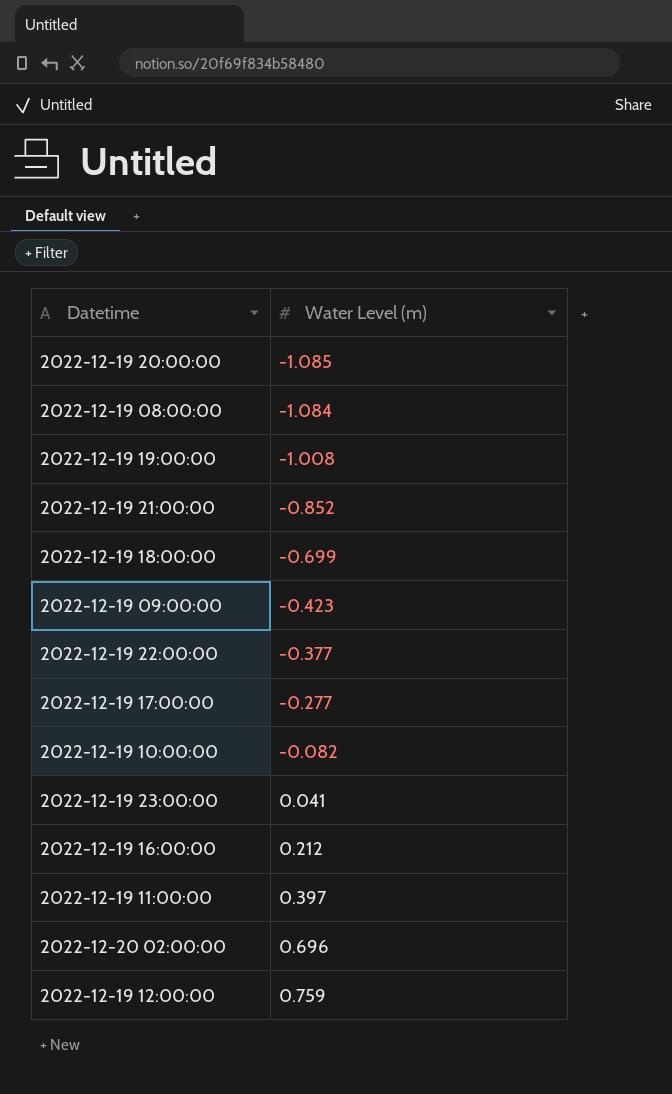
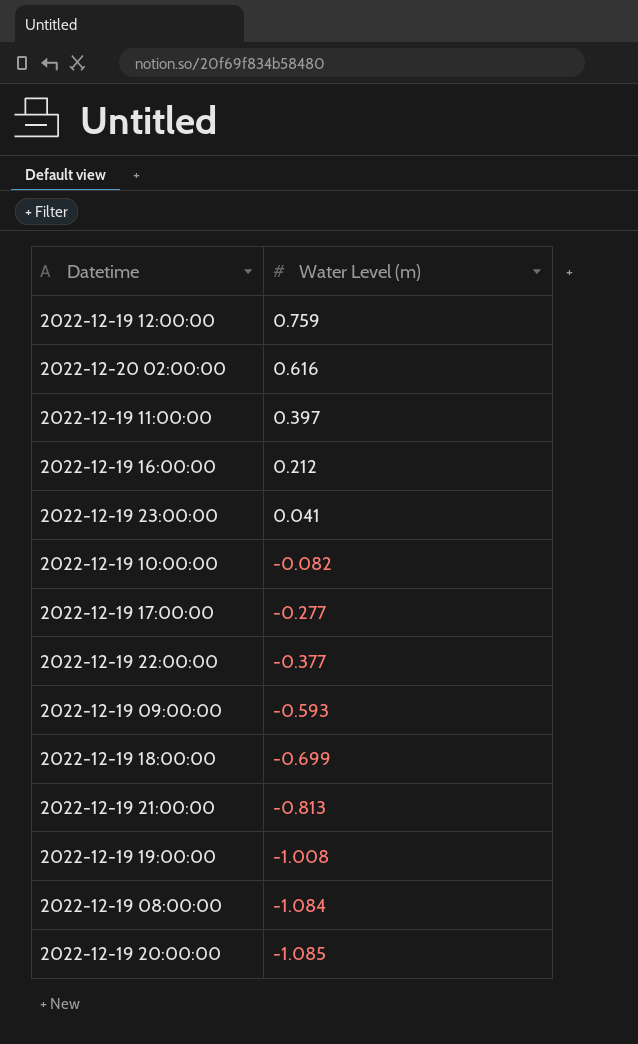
row order: Water Level (m) ascending -> Water Level (m) descending
2022-12-20 02:00:00 | Water Level (m): 0.696 -> 0.616
2022-12-19 09:00:00 | Water Level (m): -0.423 -> -0.593
2022-12-19 21:00:00 | Water Level (m): -0.852 -> -0.813

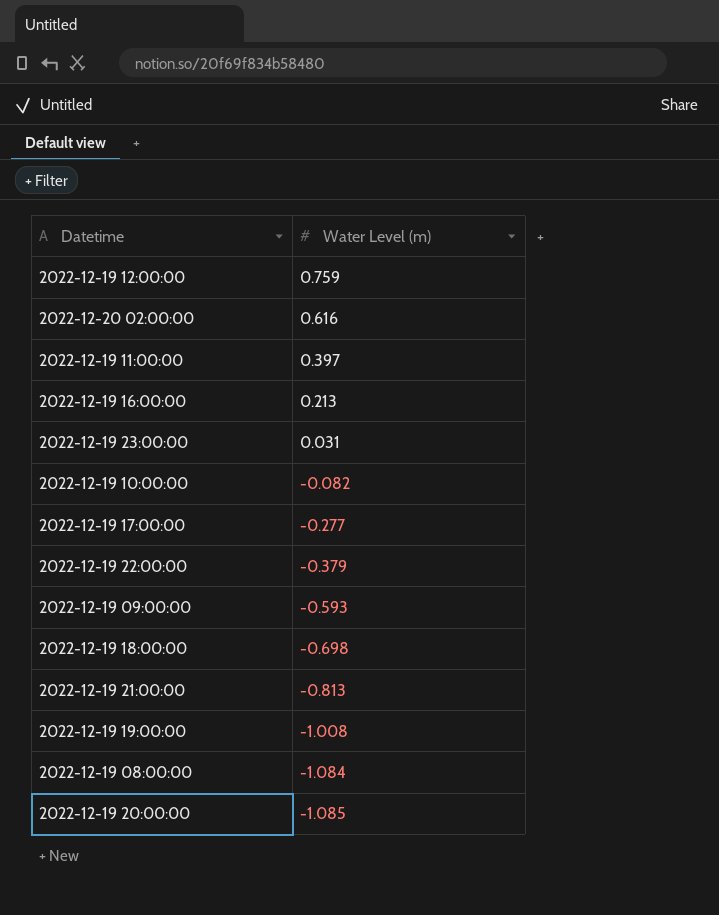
2022-12-19 16:00:00 | Water Level (m): 0.212 -> 0.213
2022-12-19 23:00:00 | Water Level (m): 0.041 -> 0.031
2022-12-19 22:00:00 | Water Level (m): -0.377 -> -0.379
2022-12-19 18:00:00 | Water Level (m): -0.699 -> -0.698

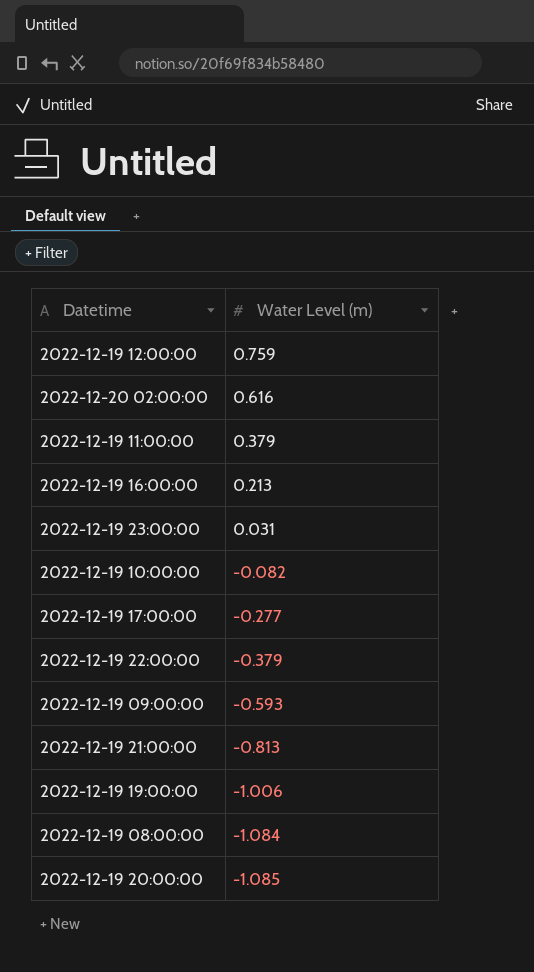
row 2022-12-19 18:00:00: -0.698 -> none
2022-12-19 11:00:00 | Water Level (m): 0.397 -> 0.379
2022-12-19 19:00:00 | Water Level (m): -1.008 -> -1.006

